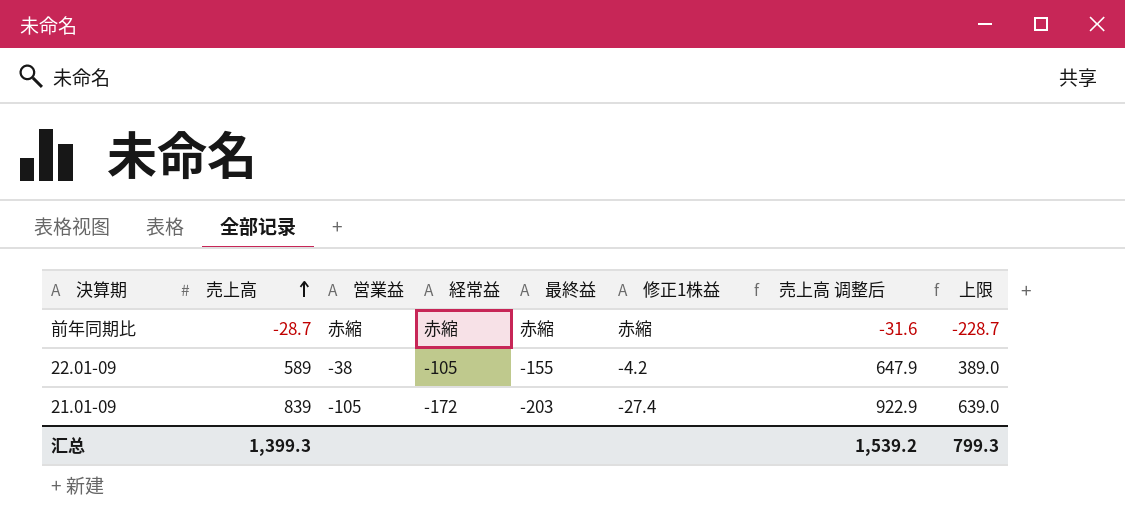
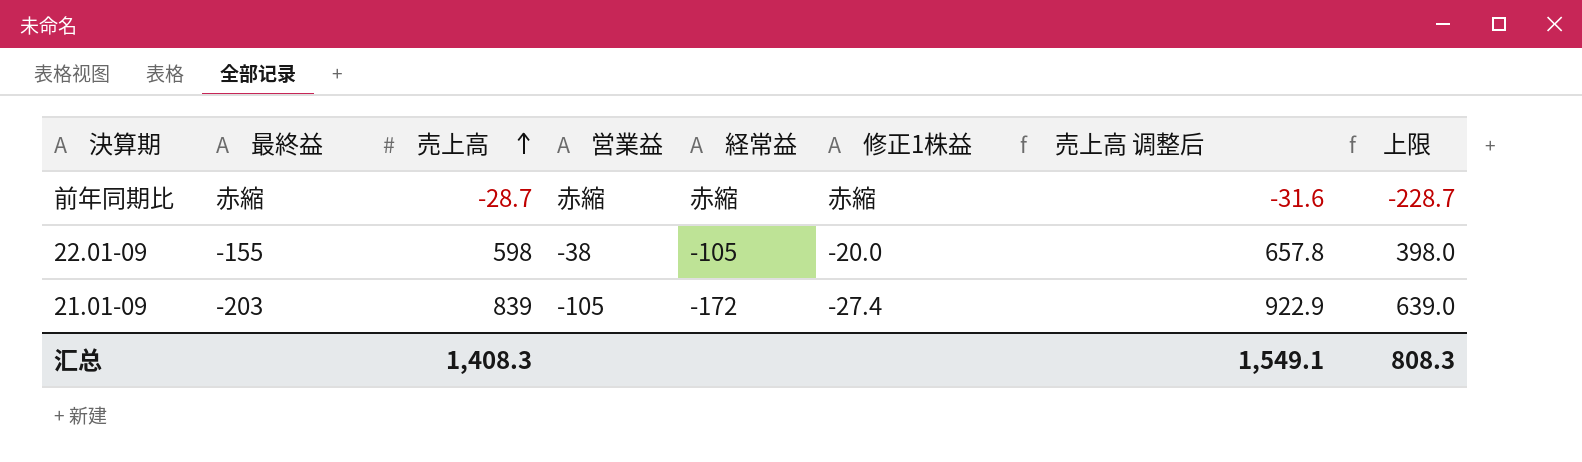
column 最終益 | position: 5 -> 2
22.01-09 | 売上高: 589 -> 598
22.01-09 | 修正1株益: -4.2 -> -20.0
22.01-09 | 売上高 调整后: 647.9 -> 657.8
22.01-09 | 上限: 389.0 -> 398.0
汇总 | 売上高: 1,399.3 -> 1,408.3
汇总 | 売上高 调整后: 1,539.2 -> 1,549.1
汇总 | 上限: 799.3 -> 808.3

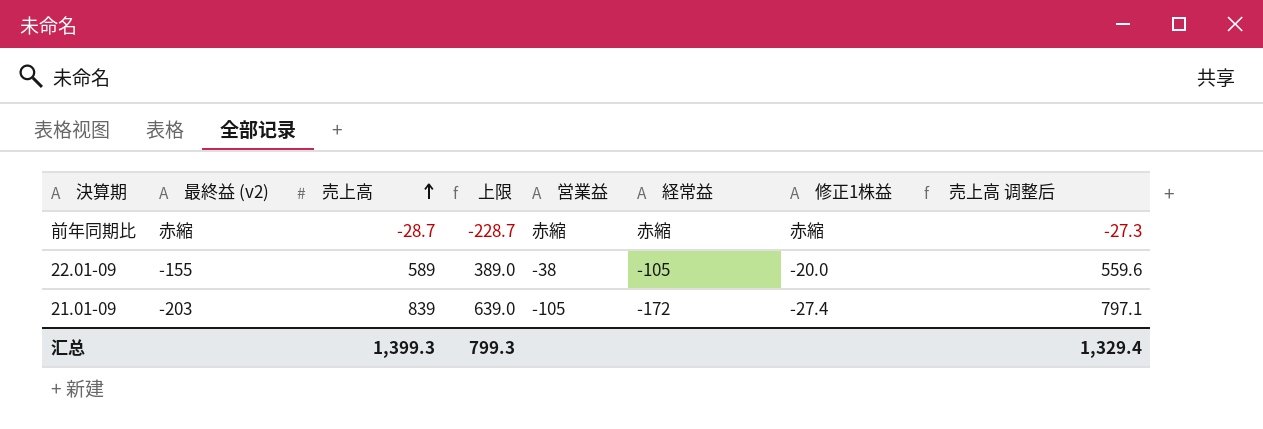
column name: 最終益 -> 最終益 (v2)
column 上限 | position: 8 -> 4
column 売上高 调整后 | formula: [売上高] * 1.1 -> [売上高] * 0.95
22.01-09 | 売上高: 598 -> 589
22.01-09 | 上限: 398.0 -> 389.0
汇总 | 売上高: 1,408.3 -> 1,399.3
汇总 | 上限: 808.3 -> 799.3
汇总 | 売上高 调整后: 1,549.1 -> 1,329.4

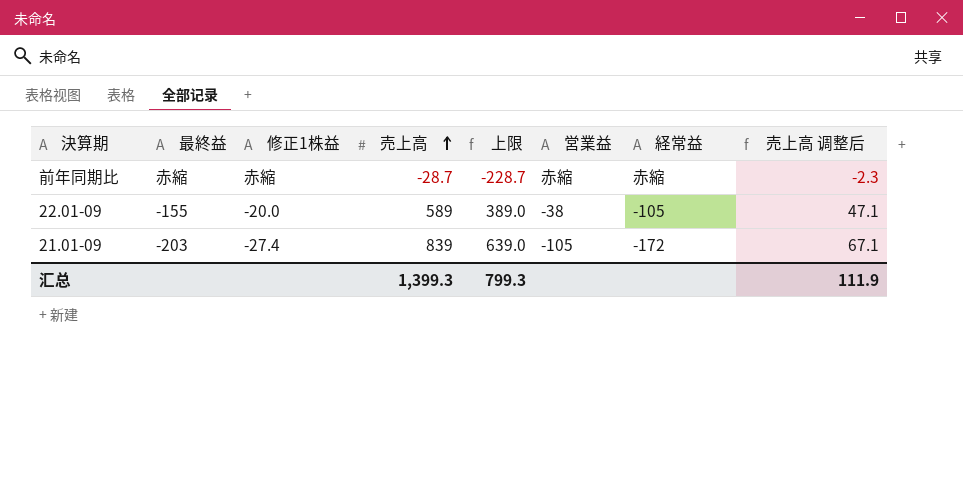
column name: 最終益 (v2) -> 最終益
column 修正1株益 | position: 7 -> 3
column 売上高 调整后 | formula: [売上高] * 0.95 -> [売上高] * 0.08
汇总 | 売上高 调整后: 1,329.4 -> 111.9

